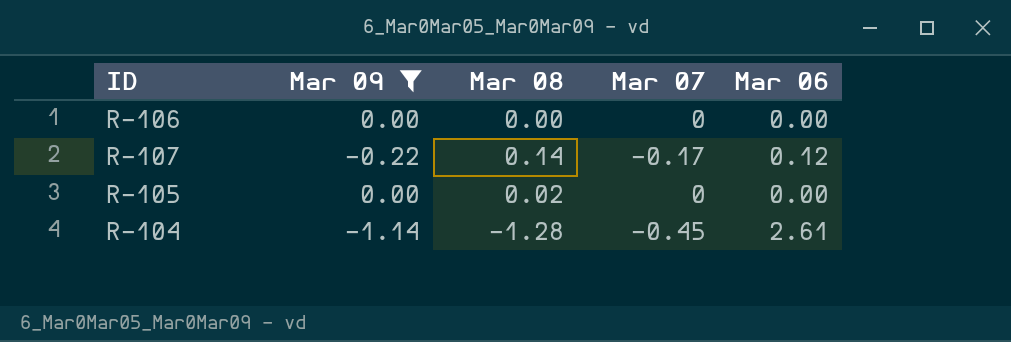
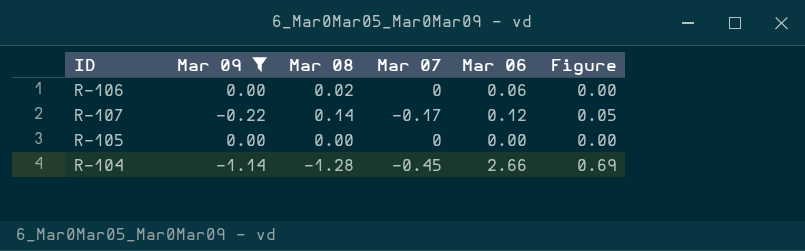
column Figure | formula: none -> [Mar 07] - [Mar 09]
R-106 | Mar 08: 0.00 -> 0.02
R-106 | Mar 06: 0.00 -> 0.06
R-105 | Mar 08: 0.02 -> 0.00
R-104 | Mar 06: 2.61 -> 2.66

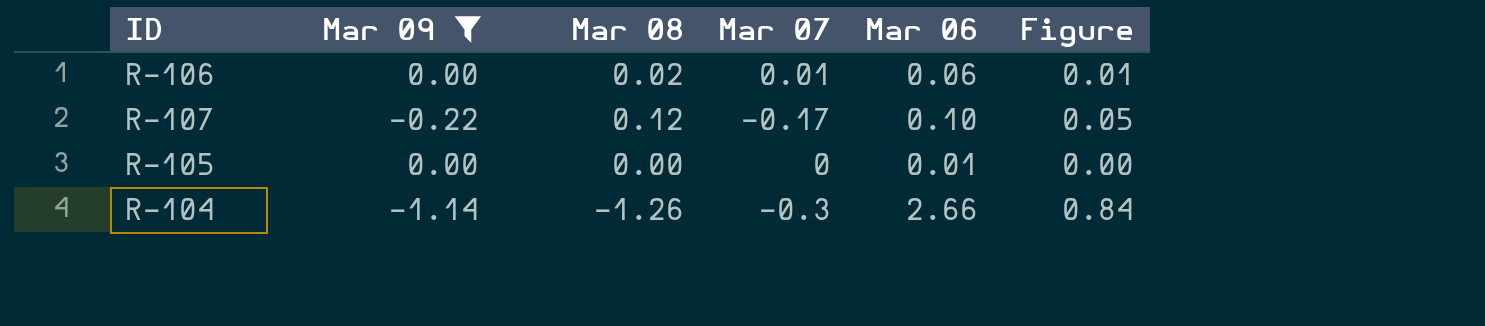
R-106 | Mar 07: 0 -> 0.01
R-106 | Figure: 0.00 -> 0.01
R-107 | Mar 08: 0.14 -> 0.12
R-107 | Mar 06: 0.12 -> 0.10
R-105 | Mar 06: 0.00 -> 0.01
R-104 | Mar 08: -1.28 -> -1.26
R-104 | Mar 07: -0.45 -> -0.3
R-104 | Figure: 0.69 -> 0.84

